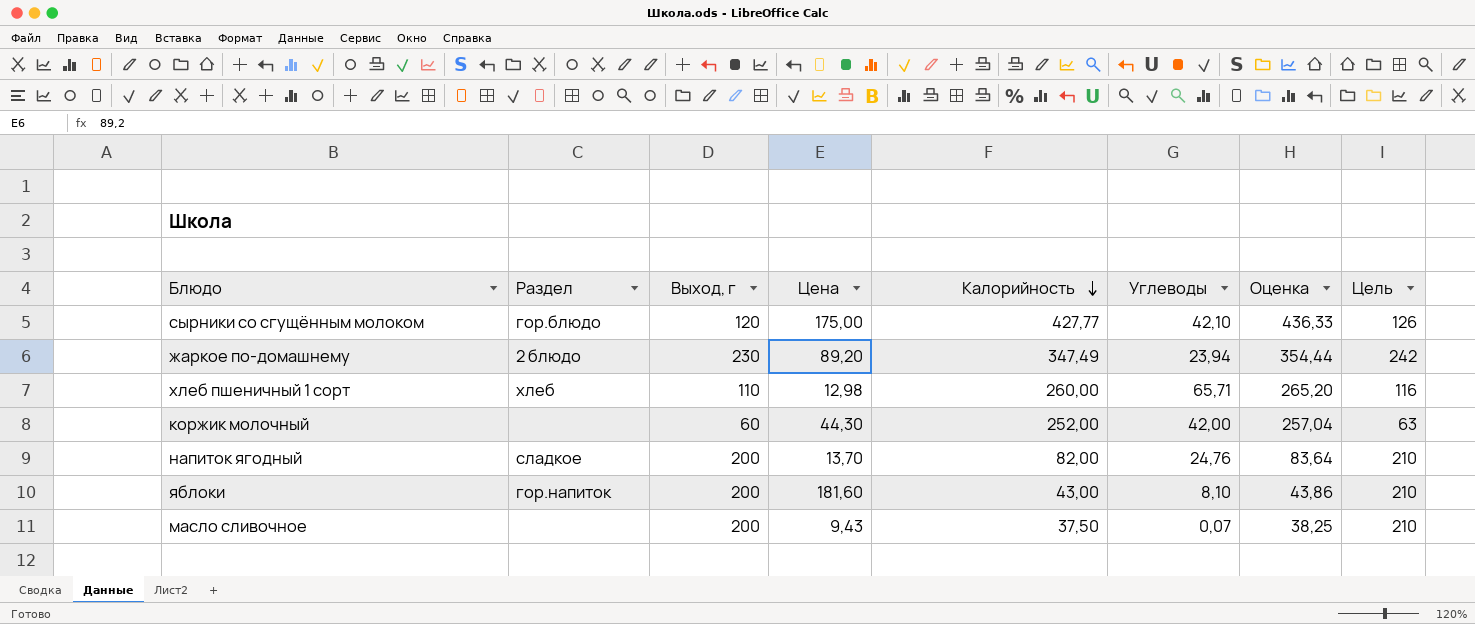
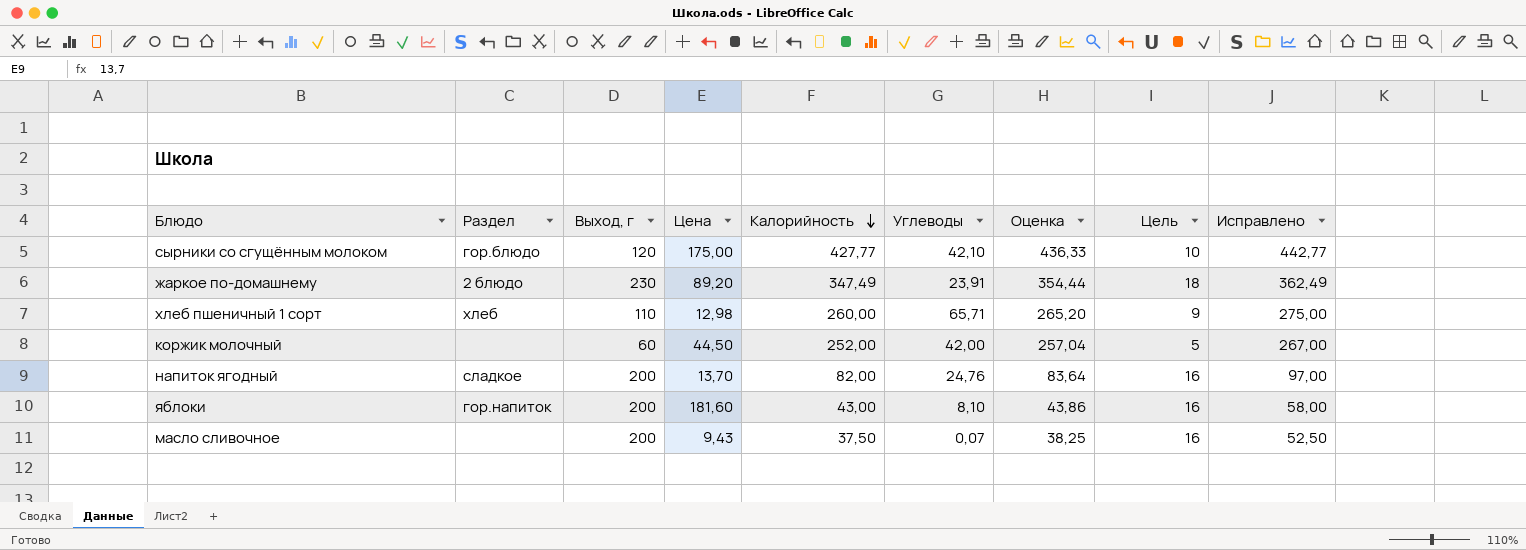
column Цель | formula: [Выход, г] * 1,05 -> [Выход, г] * 0,08
column Исправлено | formula: none -> [Калорийность] + 15
жаркое по-домашнему | Углеводы: 23,94 -> 23,91
коржик молочный | Цена: 44,30 -> 44,50

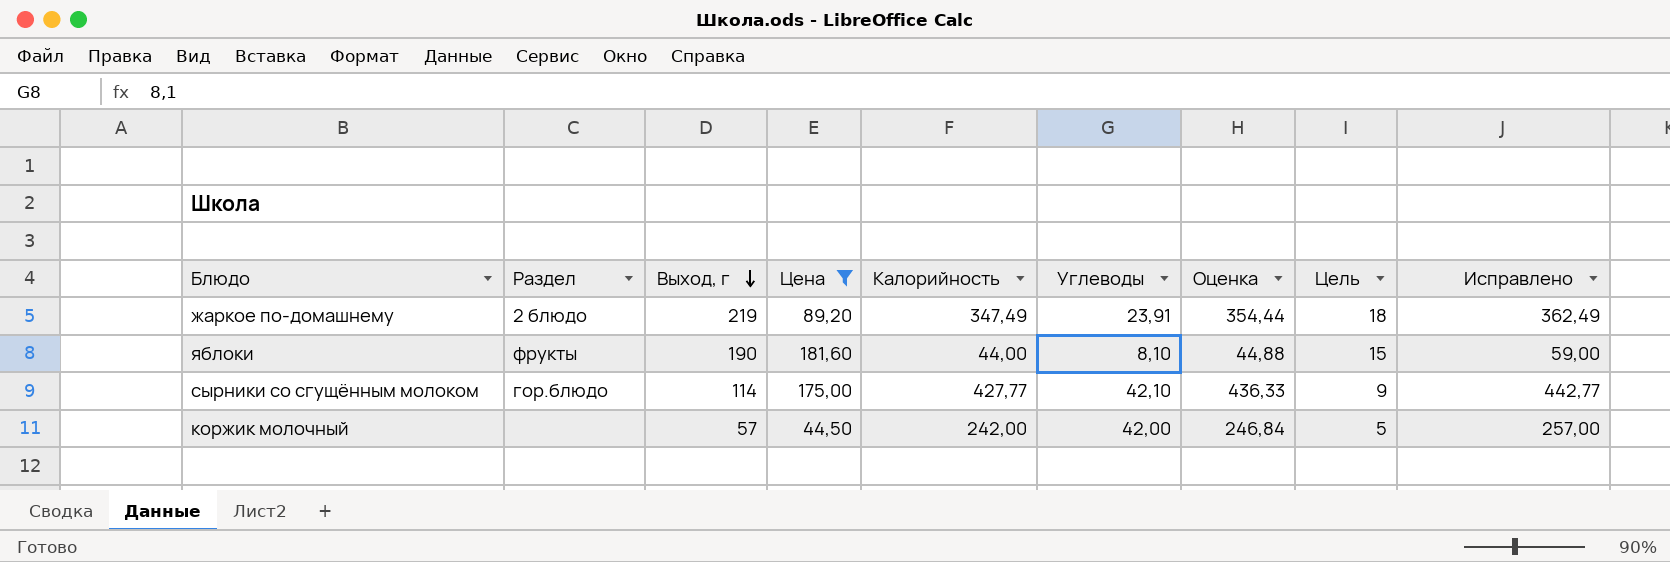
filter: none -> Цена >= 44,50
row order: Калорийность descending -> Выход, г descending
жаркое по-домашнему | Выход, г: 230 -> 219
яблоки | Раздел: гор.напиток -> фрукты
яблоки | Выход, г: 200 -> 190
яблоки | Калорийность: 43,00 -> 44,00
яблоки | Оценка: 43,86 -> 44,88
яблоки | Цель: 16 -> 15
яблоки | Исправлено: 58,00 -> 59,00
сырники со сгущённым молоком | Выход, г: 120 -> 114
сырники со сгущённым молоком | Цель: 10 -> 9
коржик молочный | Выход, г: 60 -> 57
коржик молочный | Калорийность: 252,00 -> 242,00
коржик молочный | Оценка: 257,04 -> 246,84
коржик молочный | Исправлено: 267,00 -> 257,00

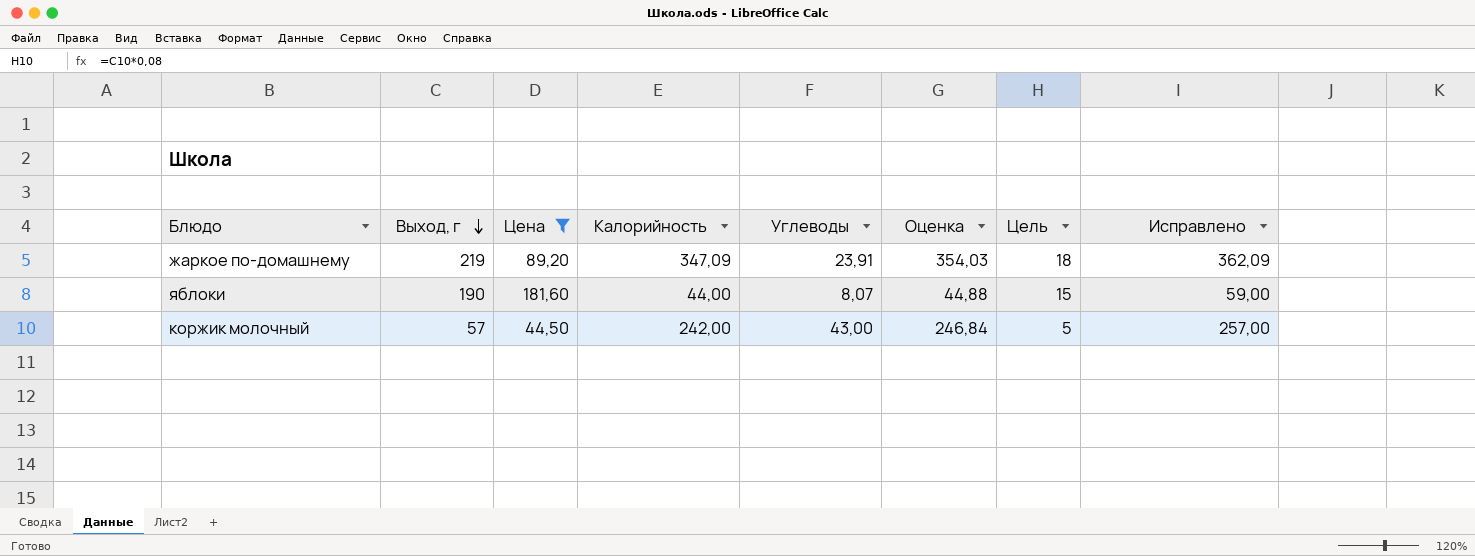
column Раздел | position: 2 -> none
row сырники со сгущённым молоком: гор.блюдо | 114 | 175,00 | 427,77 | 42,10 | 436,33 | 9 | 442,77 -> none
жаркое по-домашнему | Калорийность: 347,49 -> 347,09
жаркое по-домашнему | Оценка: 354,44 -> 354,03
жаркое по-домашнему | Исправлено: 362,49 -> 362,09
яблоки | Углеводы: 8,10 -> 8,07
коржик молочный | Углеводы: 42,00 -> 43,00

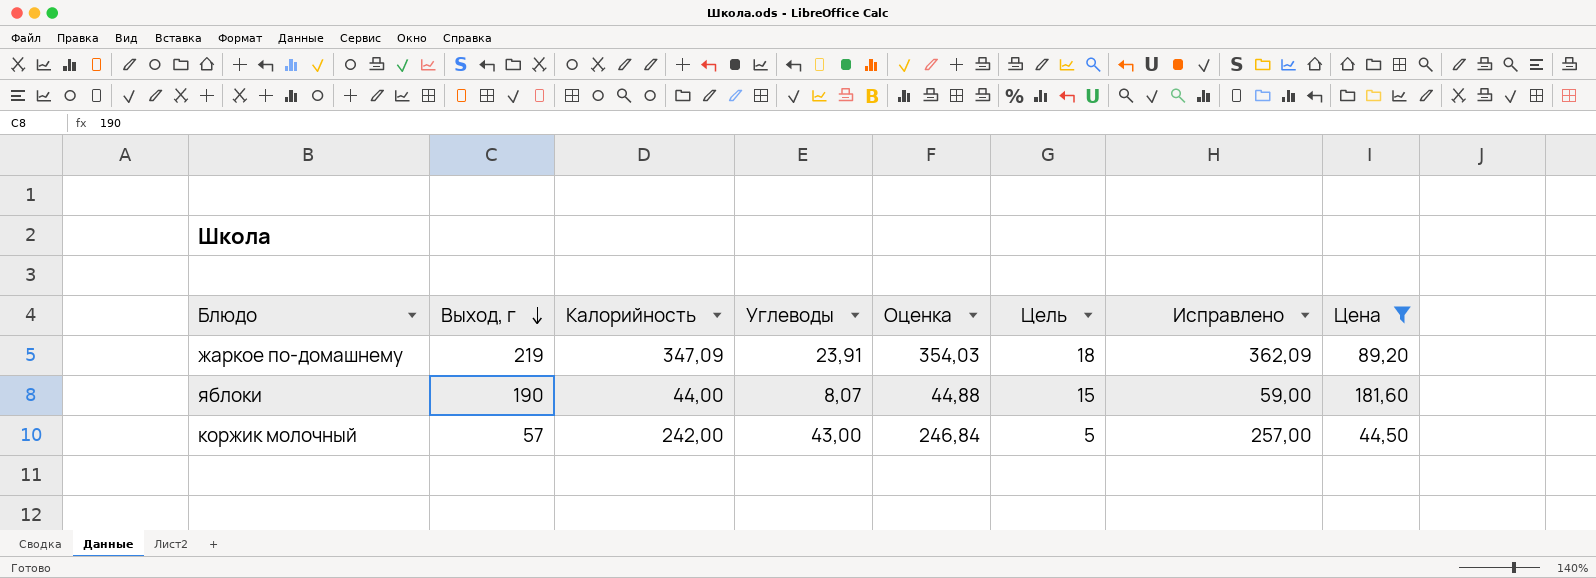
column Цена | position: 3 -> 8

